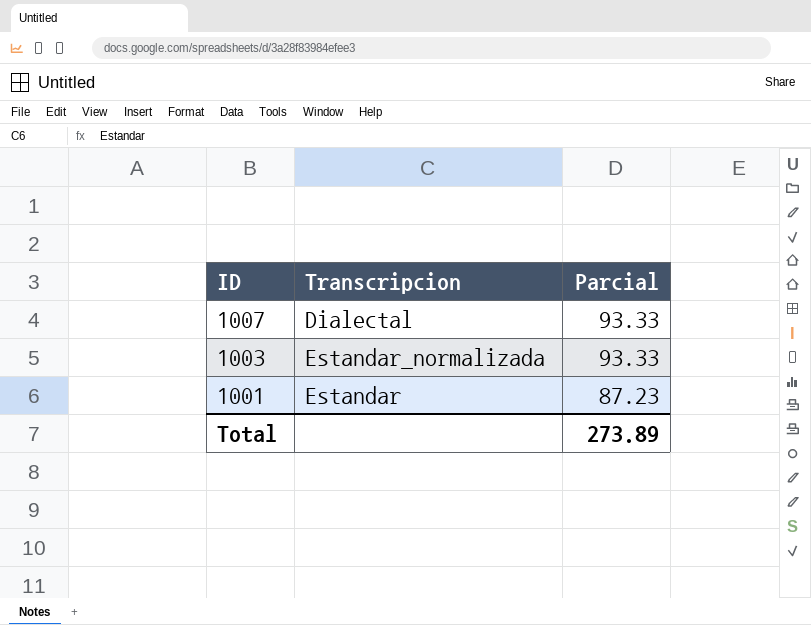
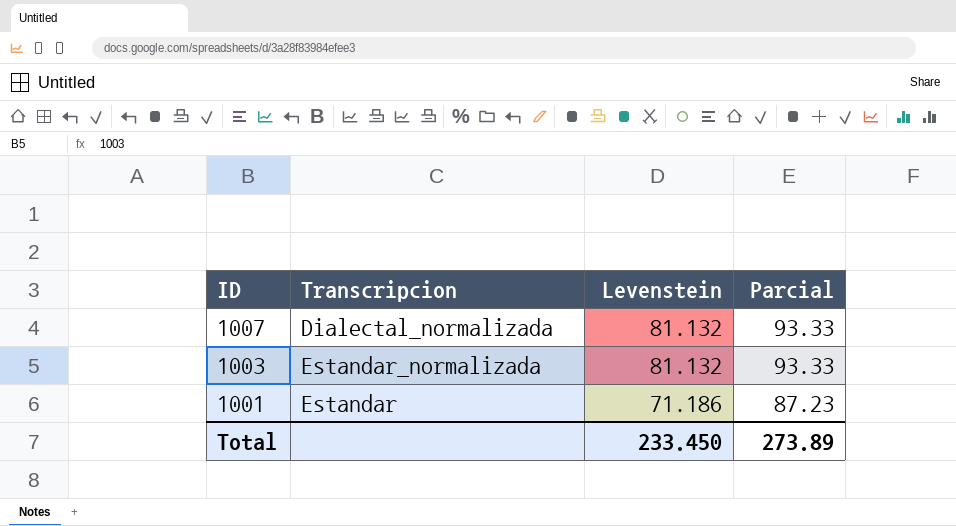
column Levenstein | position: none -> 3
1007 | Transcripcion: Dialectal -> Dialectal_normalizada

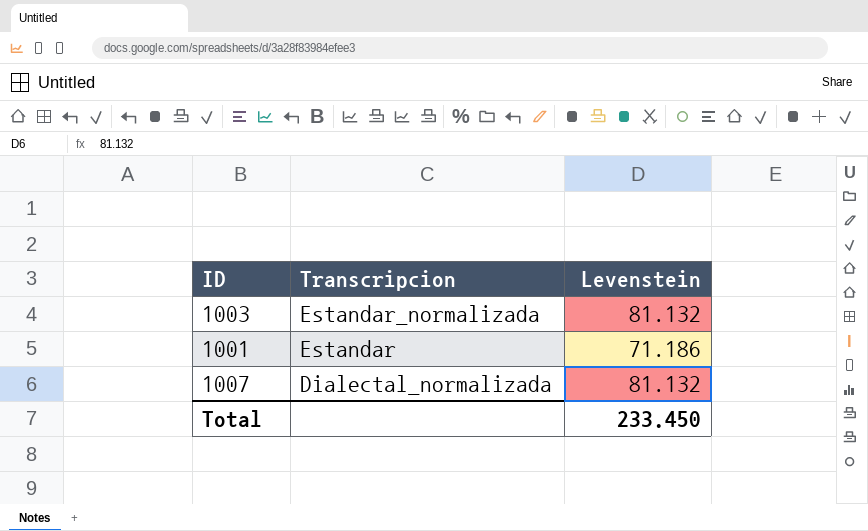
row order: ID descending -> Transcripcion descending
column Parcial | position: 4 -> none

